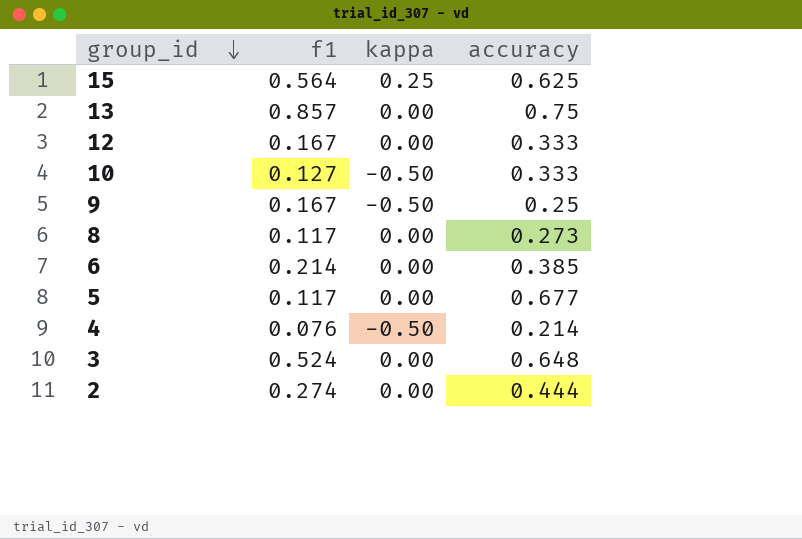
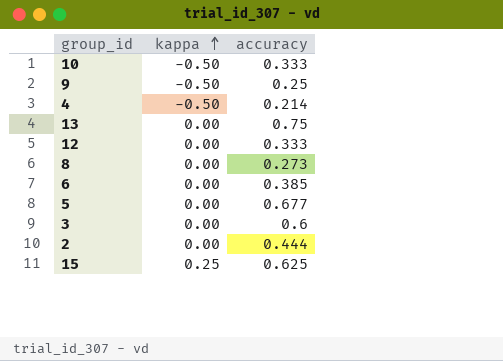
row order: group_id descending -> kappa ascending
column f1 | position: 2 -> none
3 | accuracy: 0.648 -> 0.6

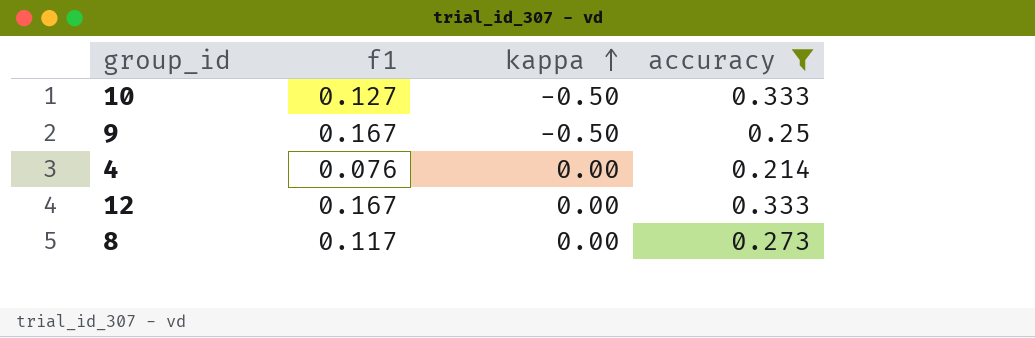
filter: none -> accuracy <= 0.333
column f1 | position: none -> 2
4 | kappa: -0.50 -> 0.00

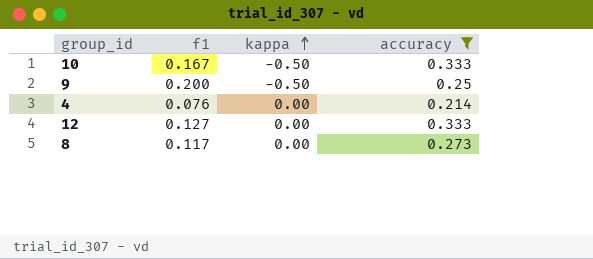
10 | f1: 0.127 -> 0.167
9 | f1: 0.167 -> 0.200
12 | f1: 0.167 -> 0.127

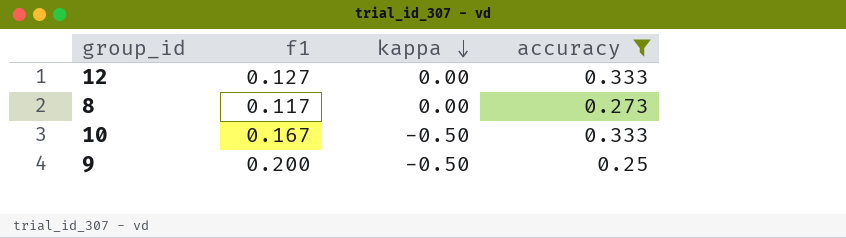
row order: kappa ascending -> kappa descending
row 4: 0.076 | 0.00 | 0.214 -> none

